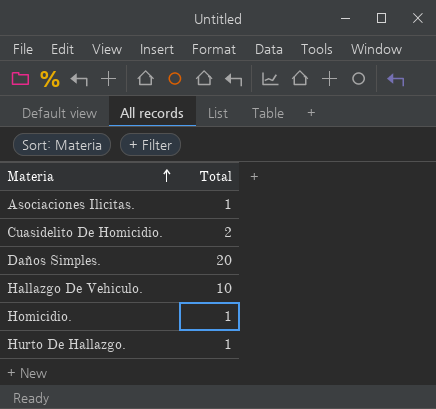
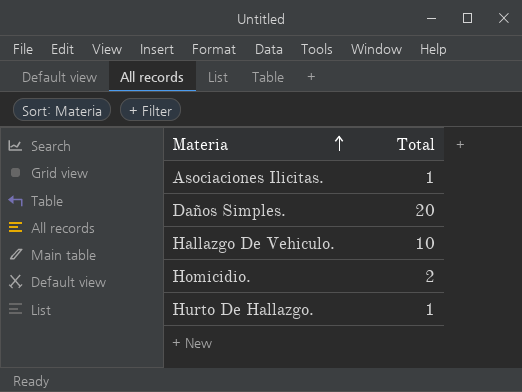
row Cuasidelito De Homicidio.: 2 -> none
Homicidio. | Total: 1 -> 2

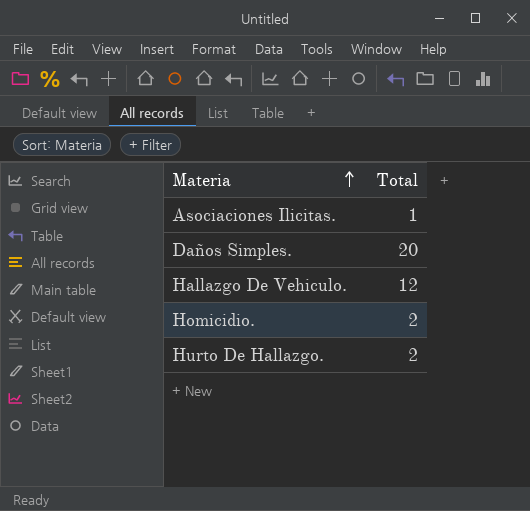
Hallazgo De Vehiculo. | Total: 10 -> 12
Hurto De Hallazgo. | Total: 1 -> 2

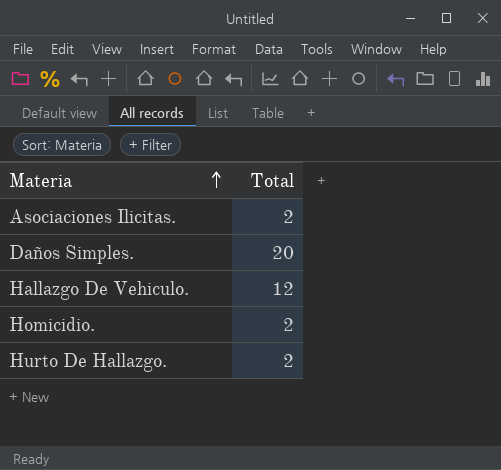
Asociaciones Ilicitas. | Total: 1 -> 2

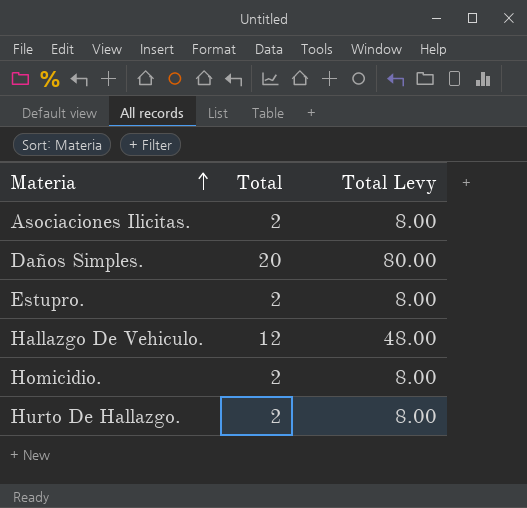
column Total Levy | formula: none -> [Total] * 4
row Estupro.: none -> 2 | 8.00

